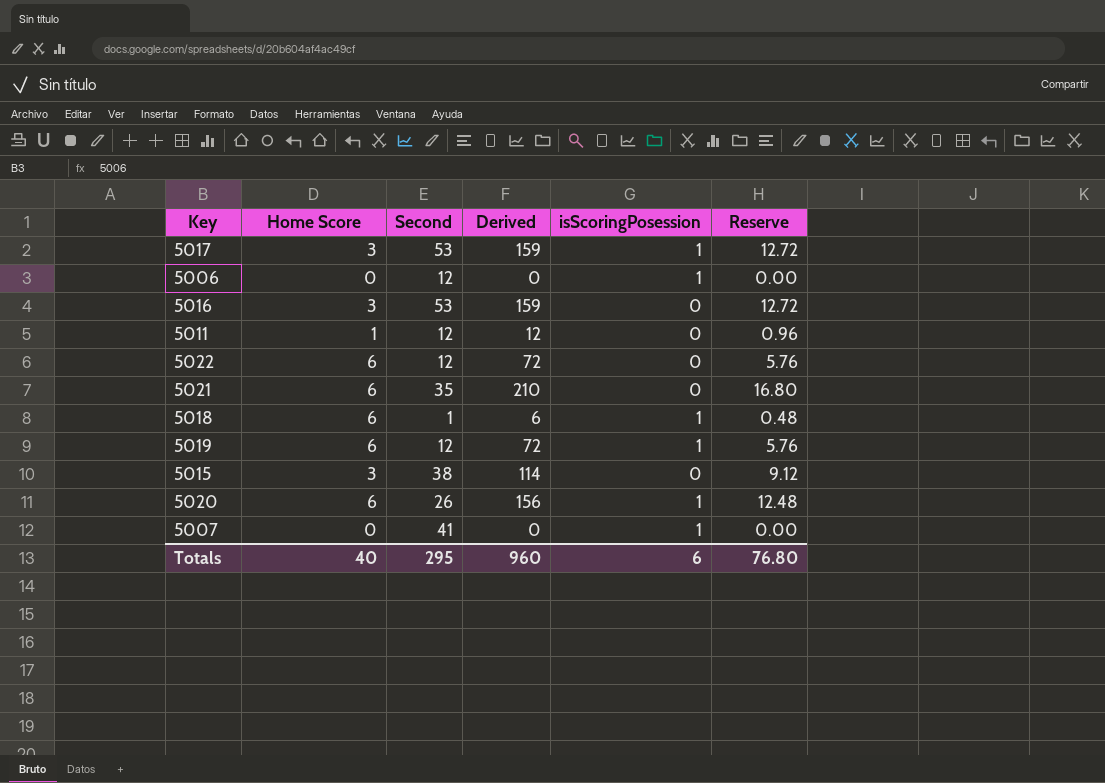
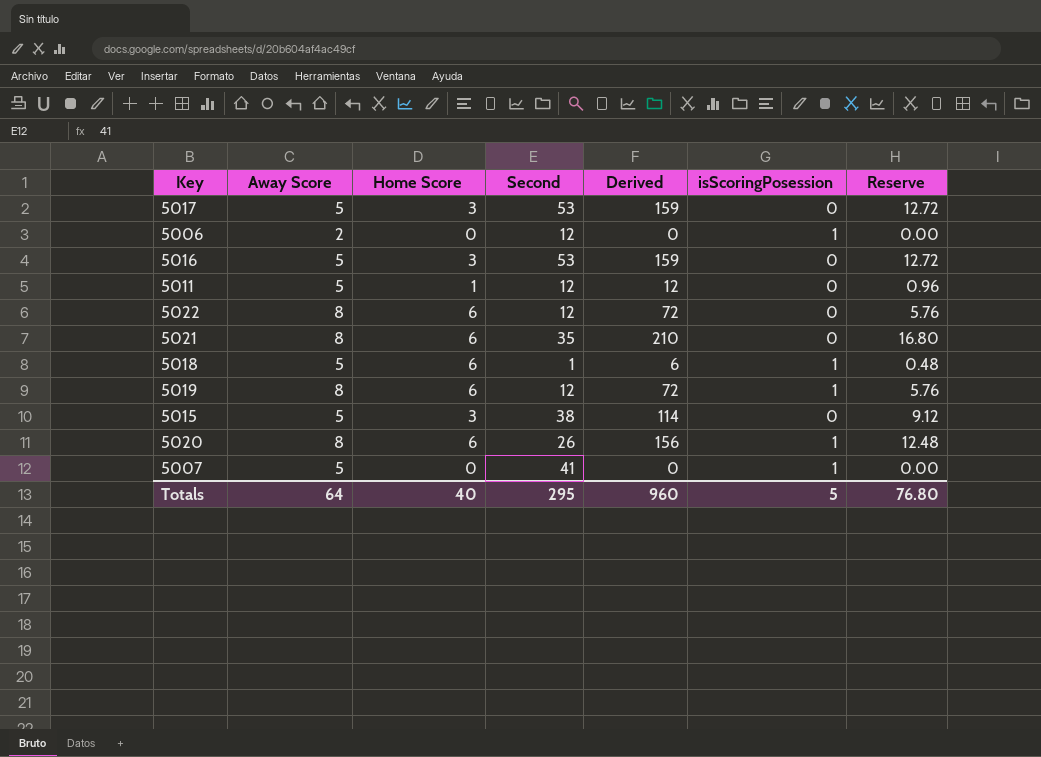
column Away Score | position: none -> 2
5017 | isScoringPosession: 1 -> 0
Totals | isScoringPosession: 6 -> 5

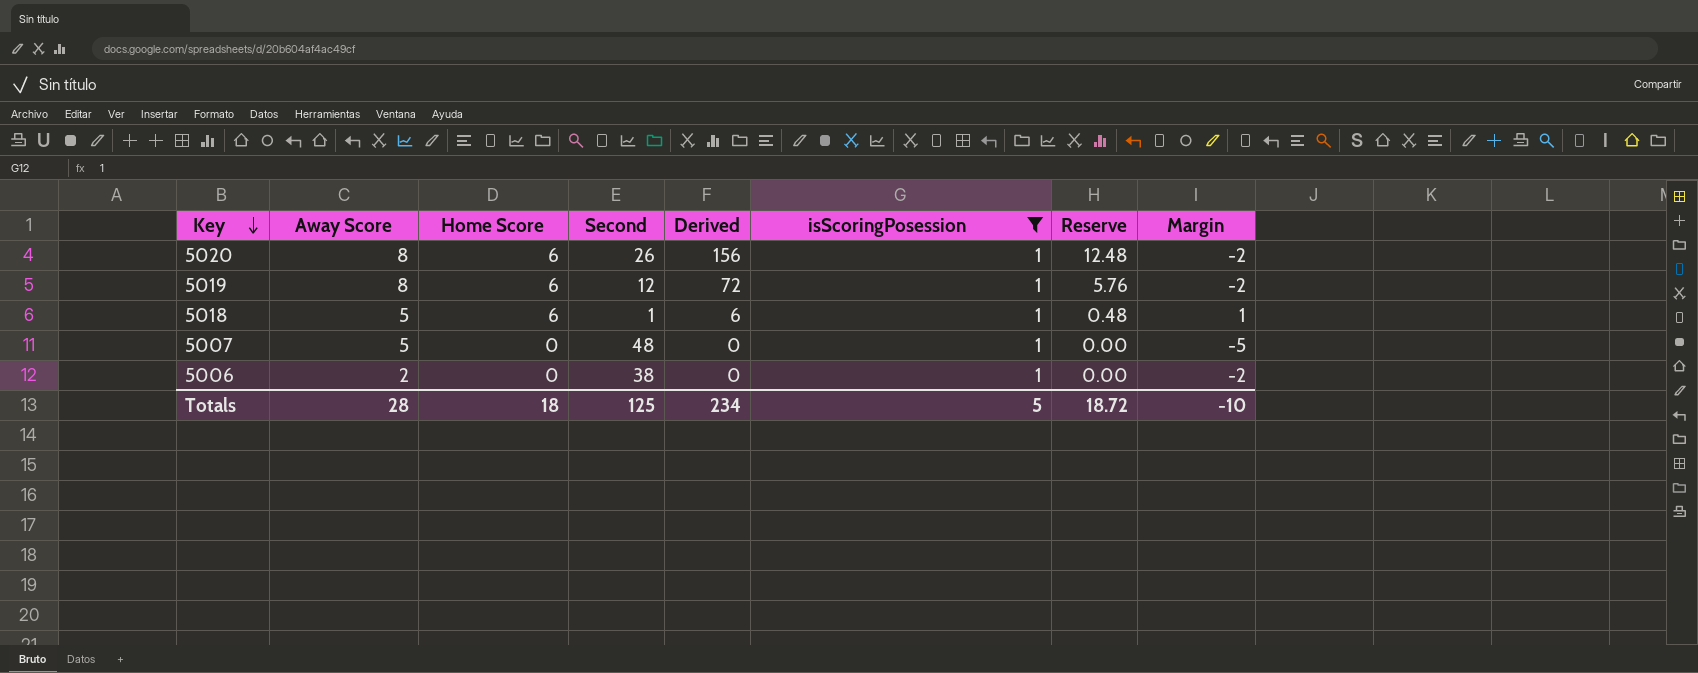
filter: none -> isScoringPosession = 1
row order: none -> Key descending
column Margin | formula: none -> [Home Score] - [Away Score]
5007 | Second: 41 -> 48
5006 | Second: 12 -> 38
Totals | Away Score: 64 -> 28
Totals | Home Score: 40 -> 18
Totals | Second: 295 -> 125
Totals | Derived: 960 -> 234
Totals | Reserve: 76.80 -> 18.72

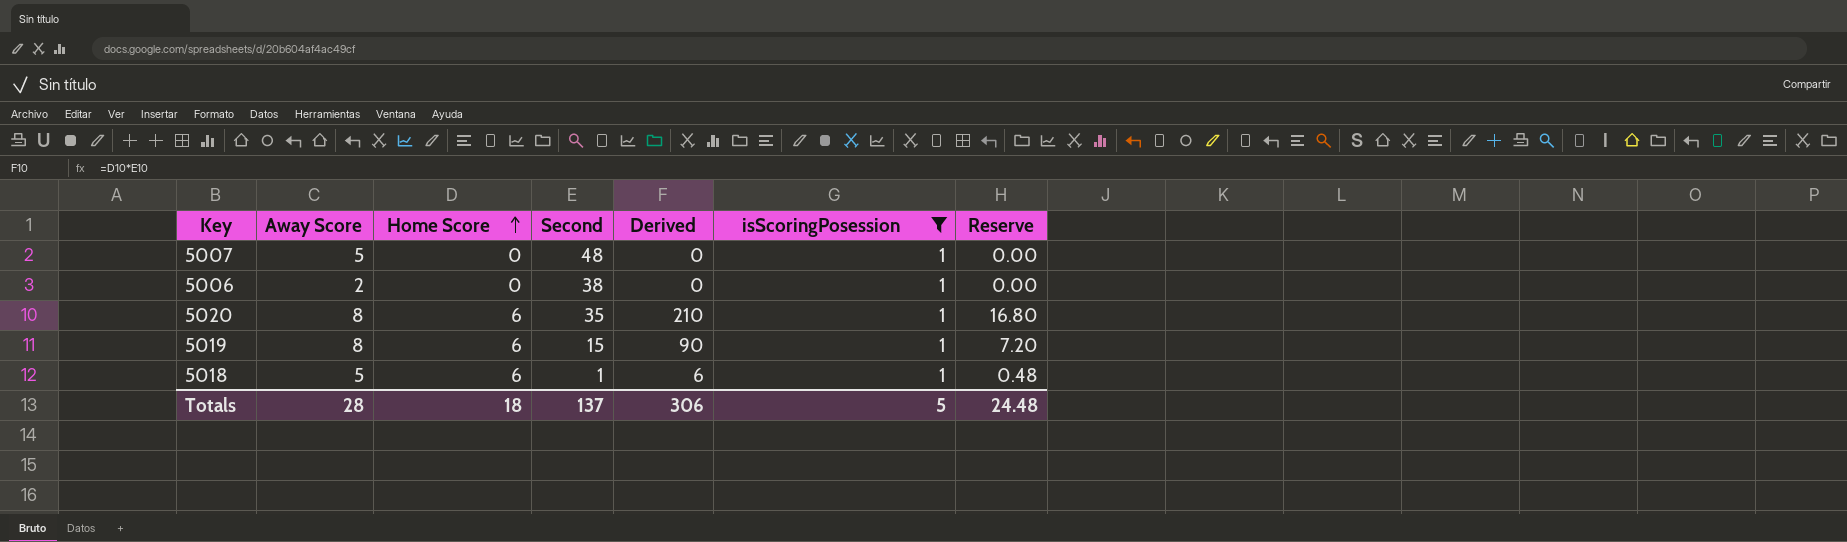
row order: Key descending -> Home Score ascending
column Margin | formula: [Home Score] - [Away Score] -> none
5020 | Second: 26 -> 35
5020 | Derived: 156 -> 210
5020 | Reserve: 12.48 -> 16.80
5019 | Second: 12 -> 15
5019 | Derived: 72 -> 90
5019 | Reserve: 5.76 -> 7.20
Totals | Second: 125 -> 137
Totals | Derived: 234 -> 306
Totals | Reserve: 18.72 -> 24.48

